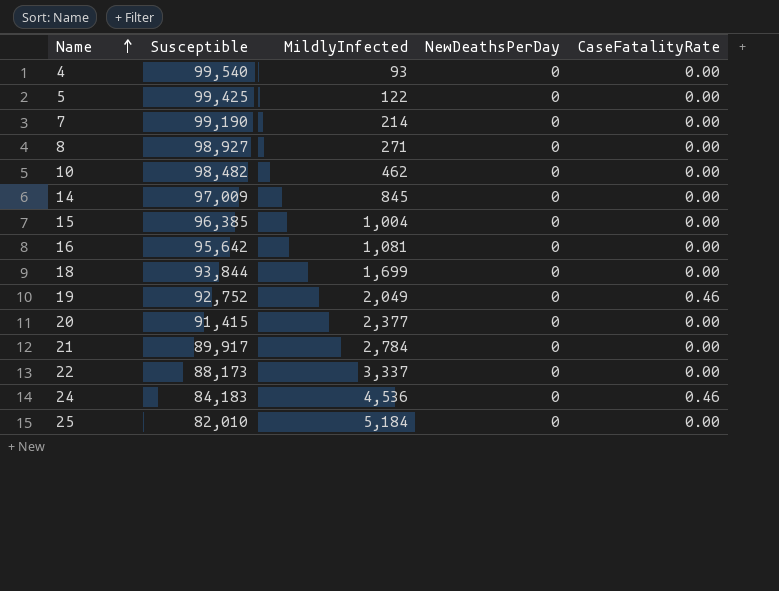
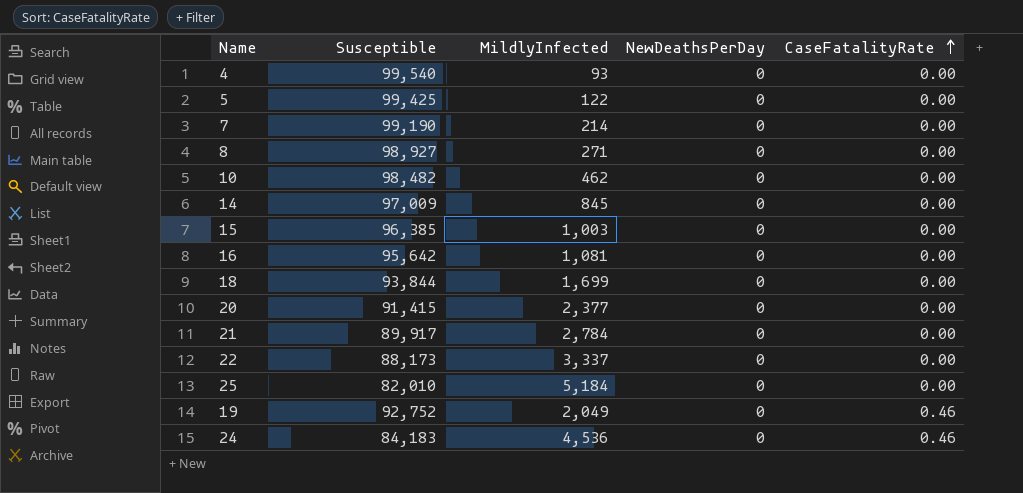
row order: Name ascending -> CaseFatalityRate ascending
15 | MildlyInfected: 1,004 -> 1,003

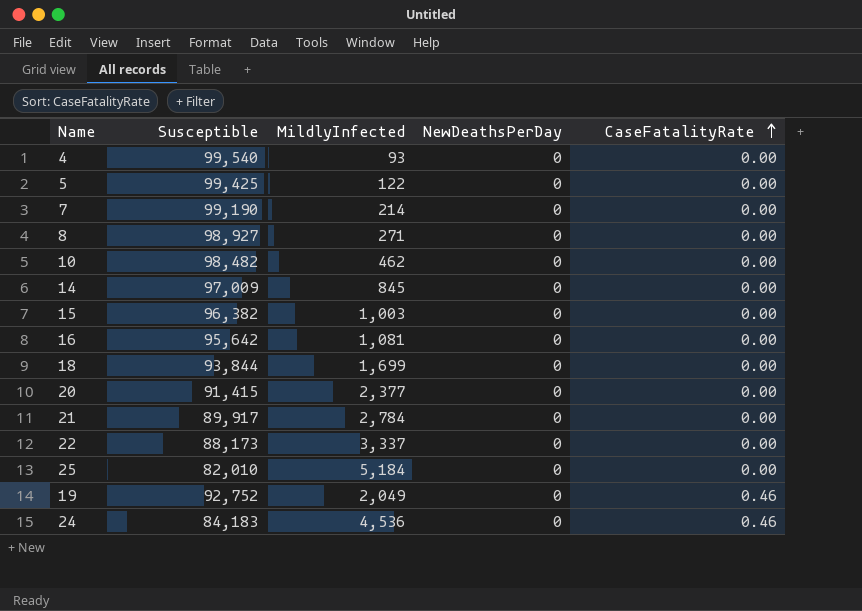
15 | Susceptible: 96,385 -> 96,382

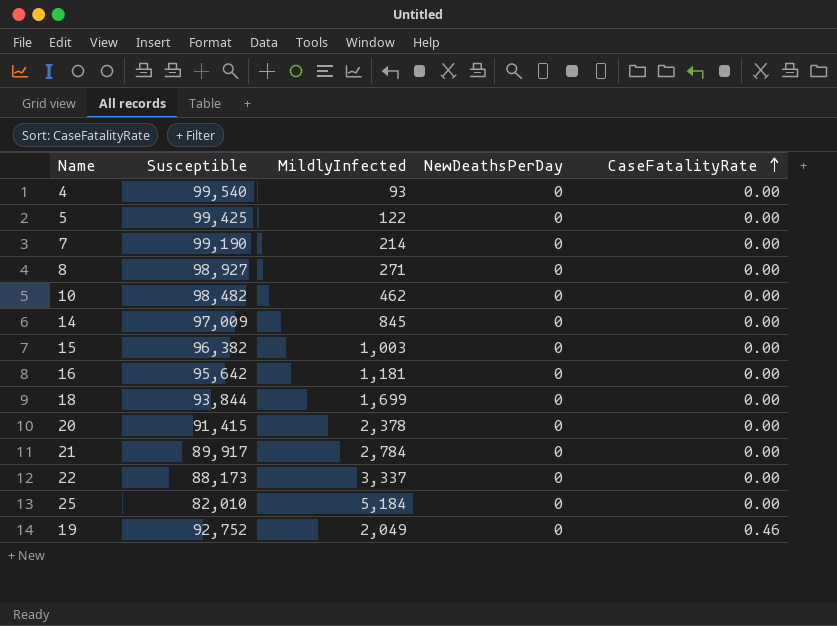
row 24: 84,183 | 4,536 | 0 | 0.46 -> none
16 | MildlyInfected: 1,081 -> 1,181
20 | MildlyInfected: 2,377 -> 2,378

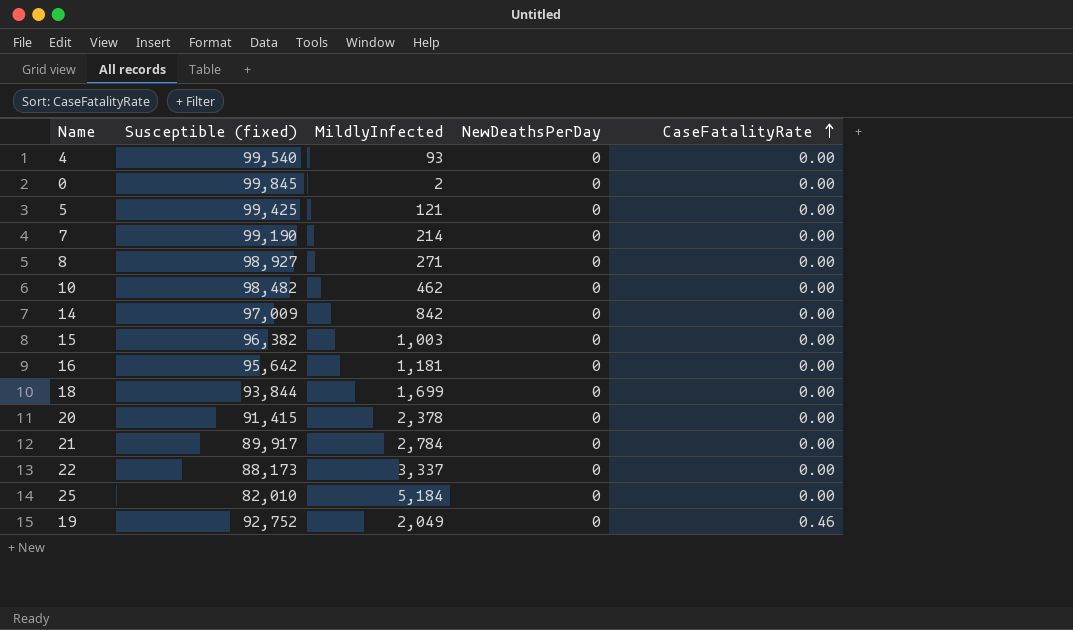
column name: Susceptible -> Susceptible (fixed)
row 0: none -> 99,845 | 2 | 0 | 0.00
5 | MildlyInfected: 122 -> 121
14 | MildlyInfected: 845 -> 842

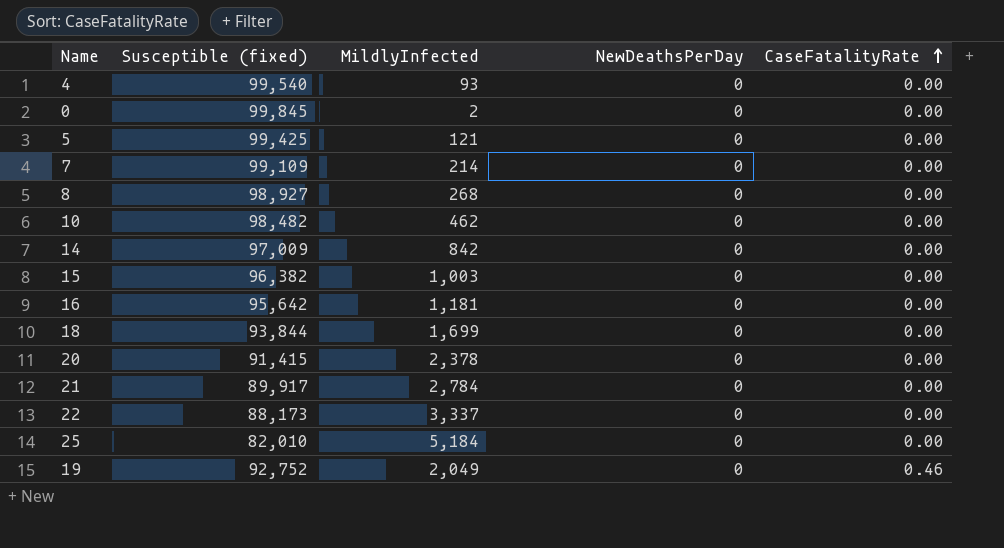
7 | Susceptible (fixed): 99,190 -> 99,109
8 | MildlyInfected: 271 -> 268

